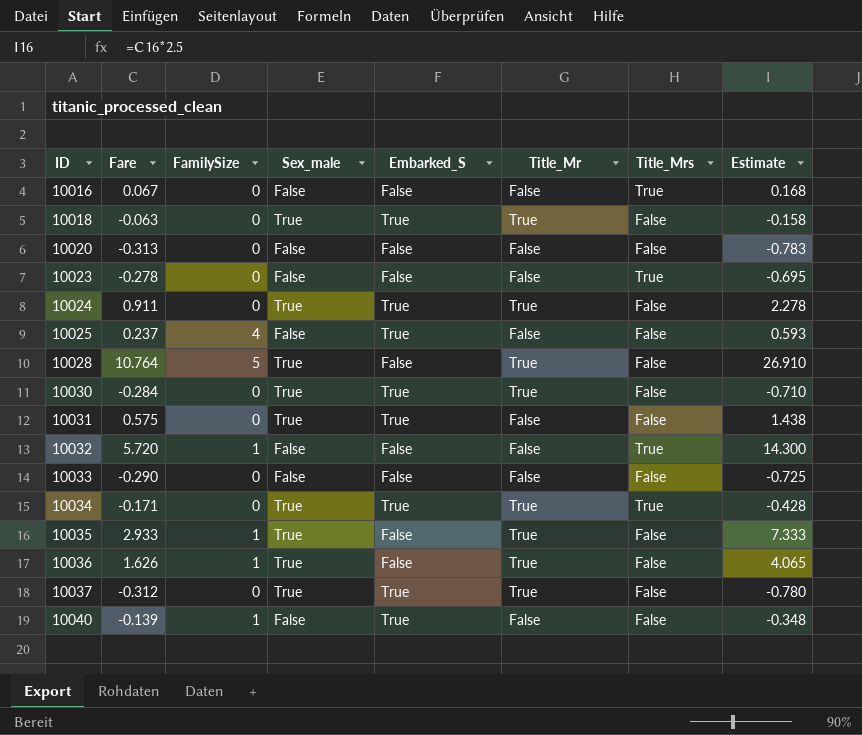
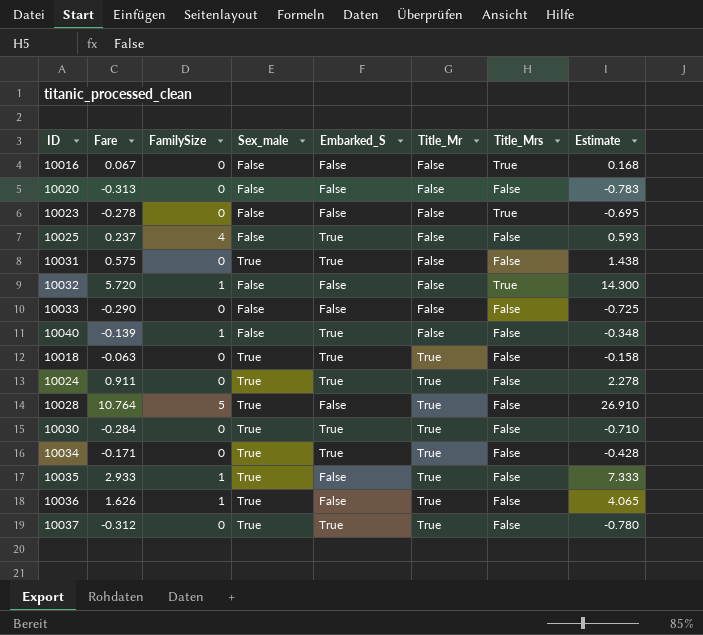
row order: ID ascending -> Title_Mr ascending
10034 | Title_Mrs: True -> False

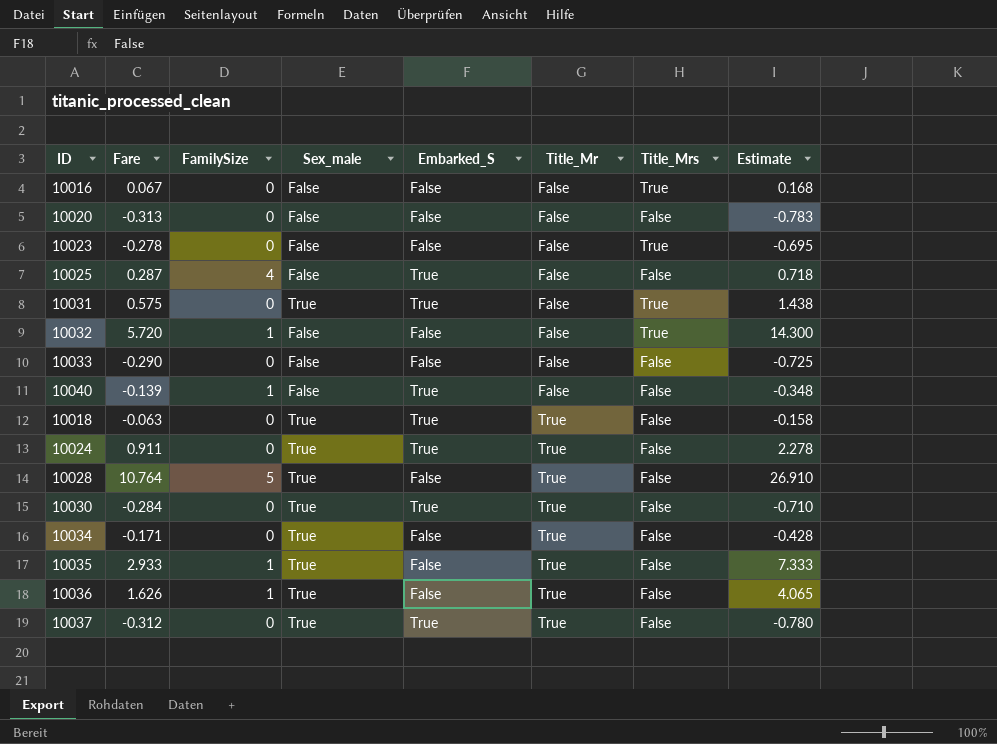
10025 | Fare: 0.237 -> 0.287
10025 | Estimate: 0.593 -> 0.718
10031 | Title_Mrs: False -> True
10034 | Embarked_S: True -> False

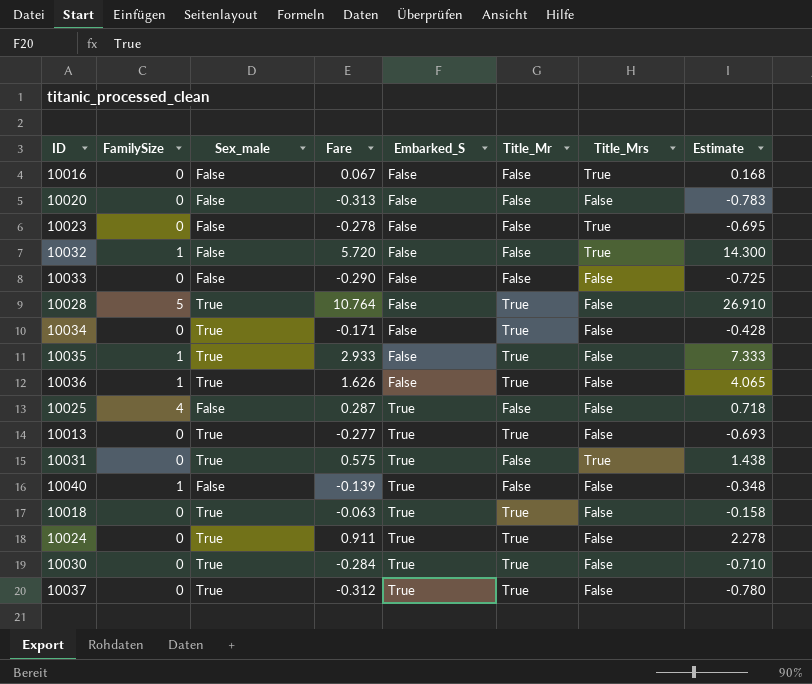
row order: Title_Mr ascending -> Embarked_S ascending
column Fare | position: 2 -> 4
row 10013: none -> 0 | True | -0.277 | True | True | False | -0.693

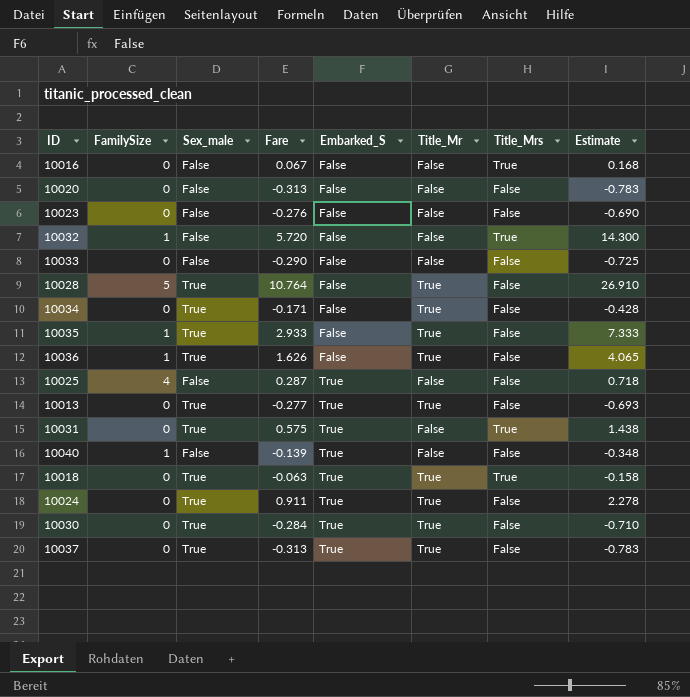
10023 | Fare: -0.278 -> -0.276
10023 | Title_Mrs: True -> False
10023 | Estimate: -0.695 -> -0.690
10018 | Title_Mrs: False -> True
10037 | Fare: -0.312 -> -0.313
10037 | Estimate: -0.780 -> -0.783

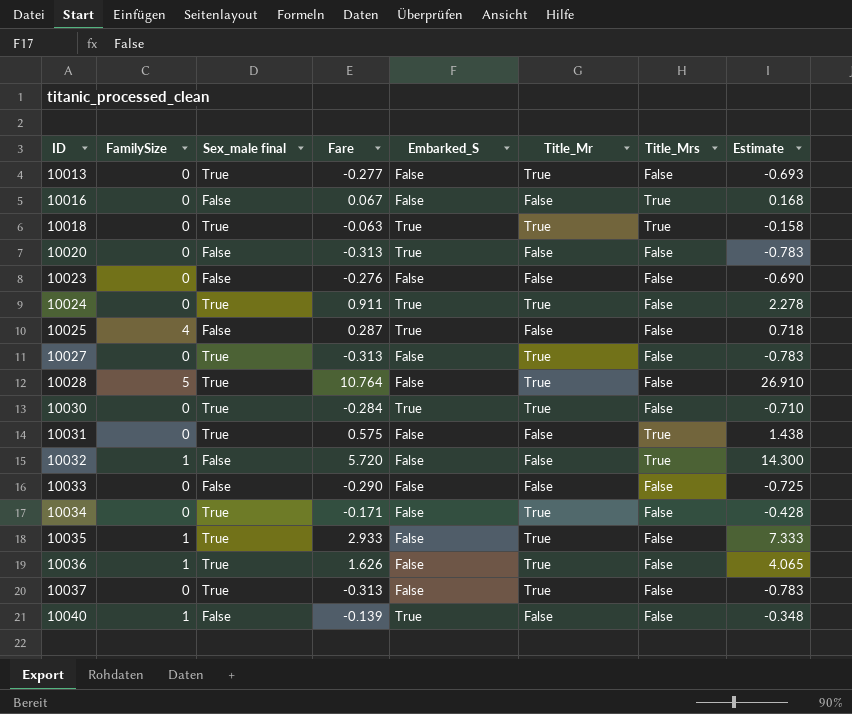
row order: Embarked_S ascending -> ID ascending
column name: Sex_male -> Sex_male final
10013 | Embarked_S: True -> False
10020 | Embarked_S: False -> True
row 10027: none -> 0 | True | -0.313 | False | True | False | -0.783
10031 | Embarked_S: True -> False
10037 | Embarked_S: True -> False

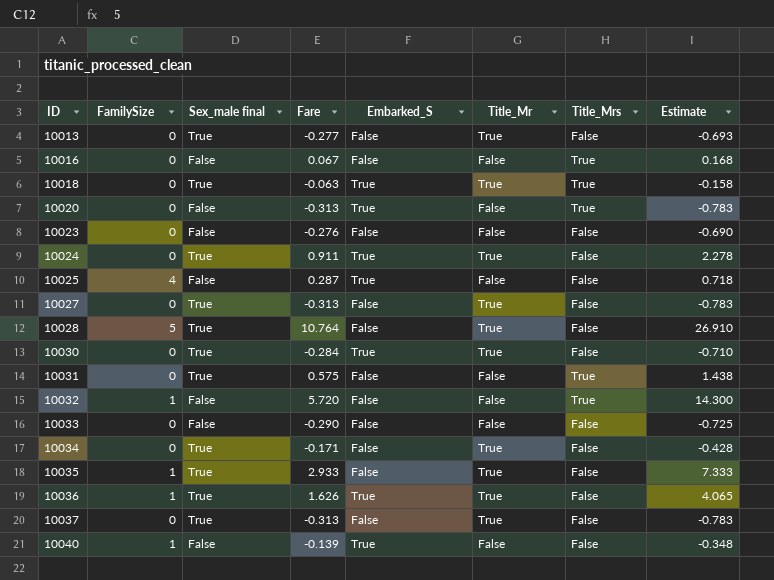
10020 | Title_Mrs: False -> True
10036 | Embarked_S: False -> True

